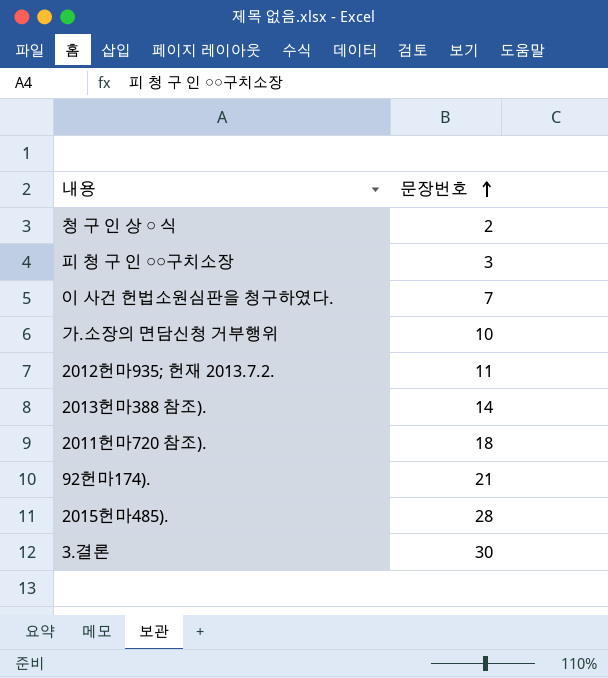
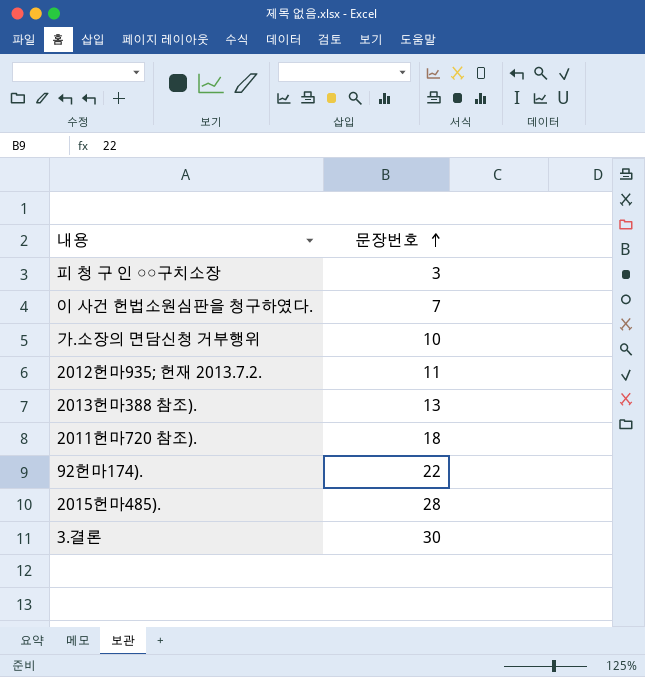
row 청 구 인 상 ○ 식: 2 -> none
2013헌마388 참조). | 문장번호: 14 -> 13
92헌마174). | 문장번호: 21 -> 22

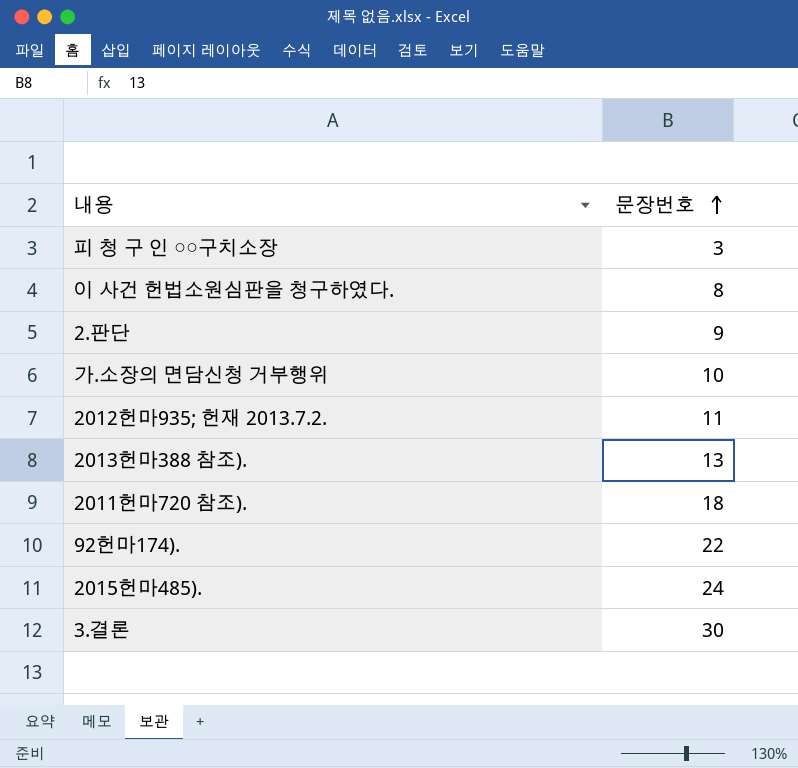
이 사건 헌법소원심판을 청구하였다. | 문장번호: 7 -> 8
row 2.판단: none -> 9
2015헌마485). | 문장번호: 28 -> 24

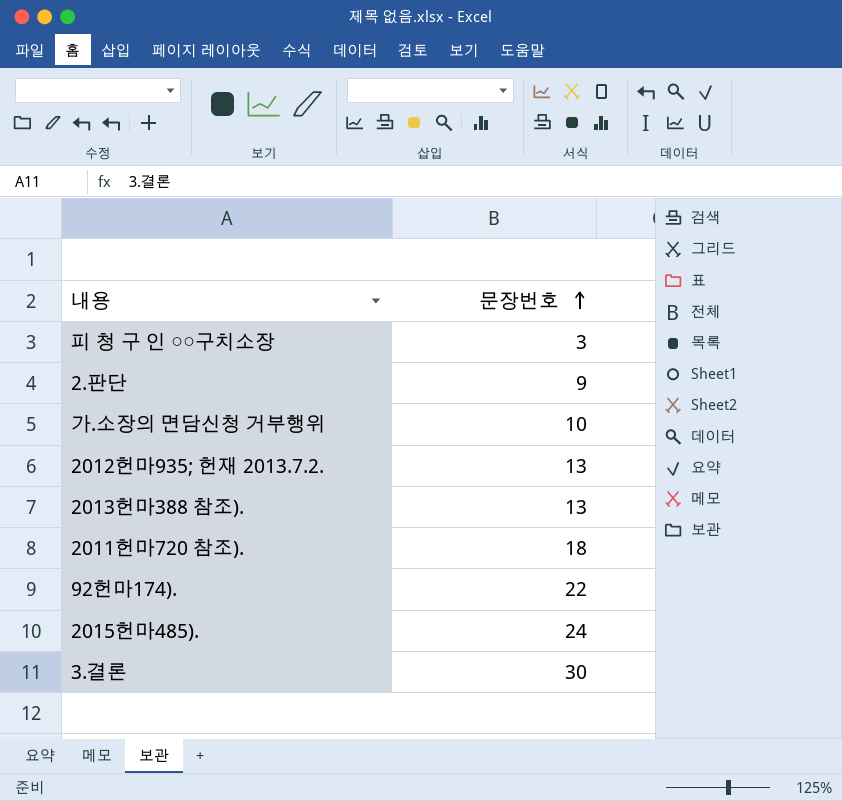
row 이 사건 헌법소원심판을 청구하였다.: 8 -> none
2012헌마935; 헌재 2013.7.2. | 문장번호: 11 -> 13

